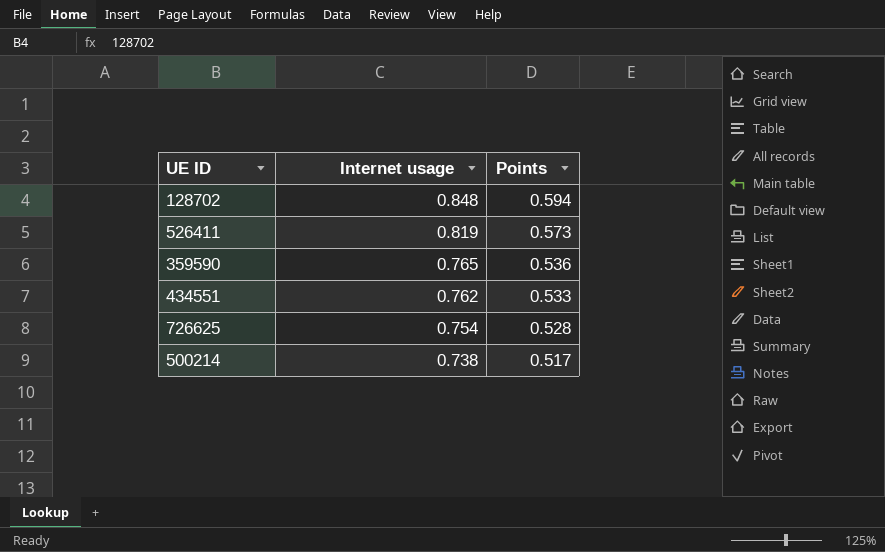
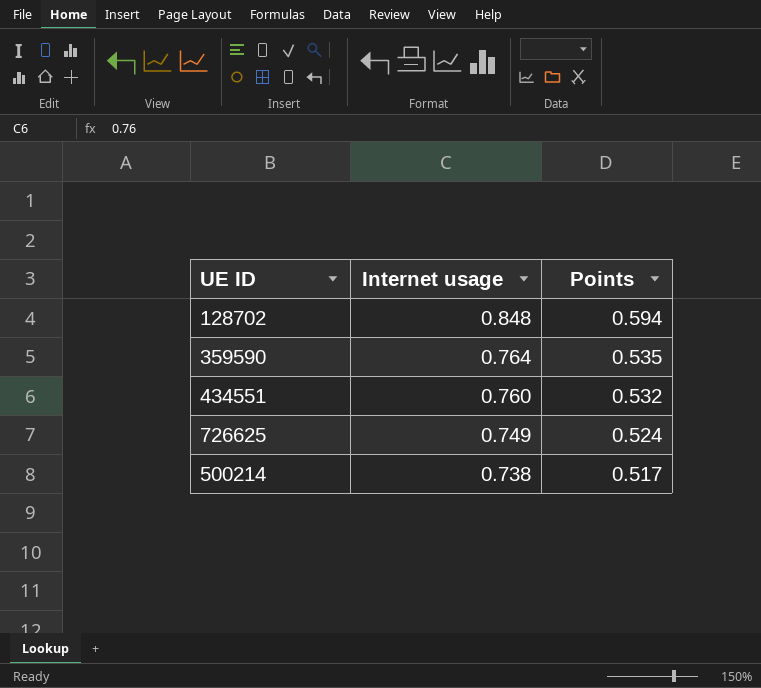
row 526411: 0.819 | 0.573 -> none
359590 | Internet usage: 0.765 -> 0.764
359590 | Points: 0.536 -> 0.535
434551 | Internet usage: 0.762 -> 0.760
434551 | Points: 0.533 -> 0.532
726625 | Internet usage: 0.754 -> 0.749
726625 | Points: 0.528 -> 0.524

